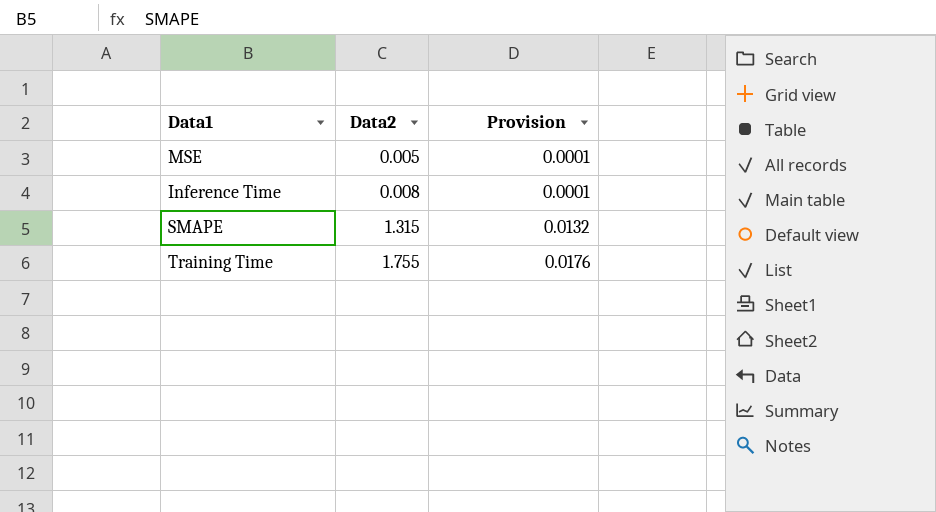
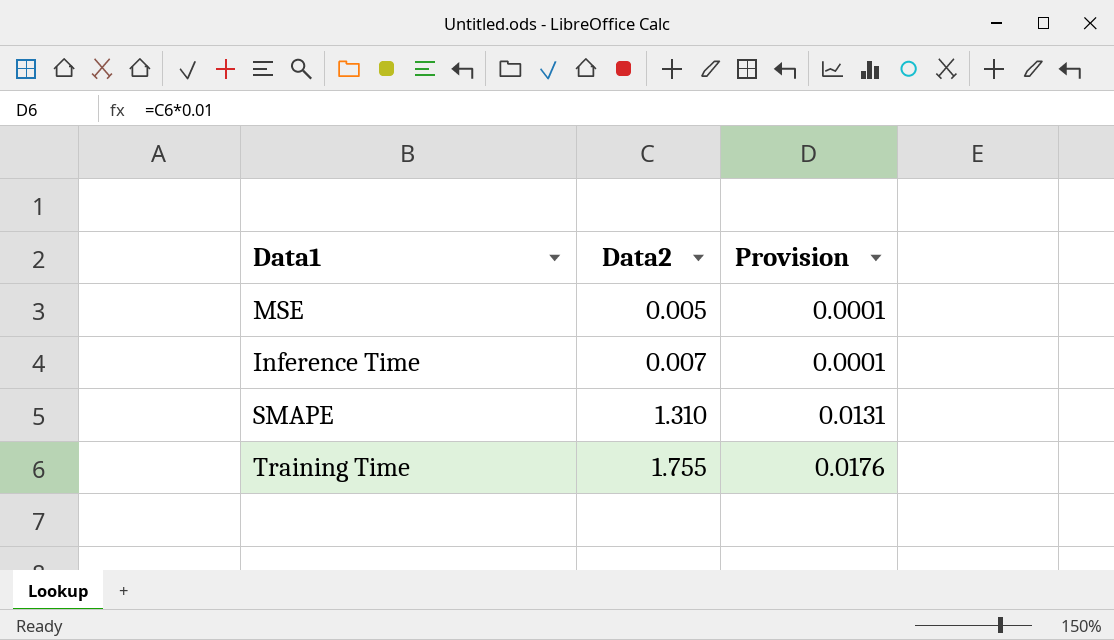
Inference Time | Data2: 0.008 -> 0.007
SMAPE | Data2: 1.315 -> 1.310
SMAPE | Provision: 0.0132 -> 0.0131

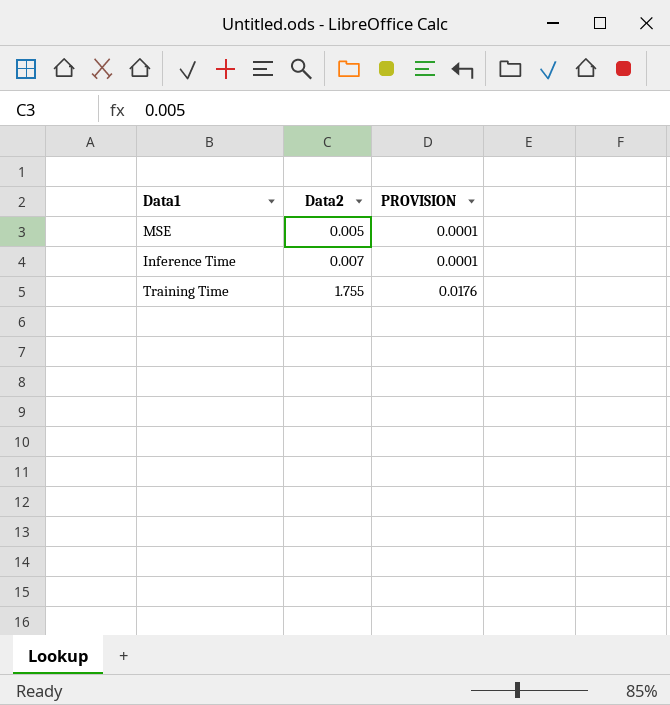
column name: Provision -> PROVISION
row SMAPE: 1.310 | 0.0131 -> none

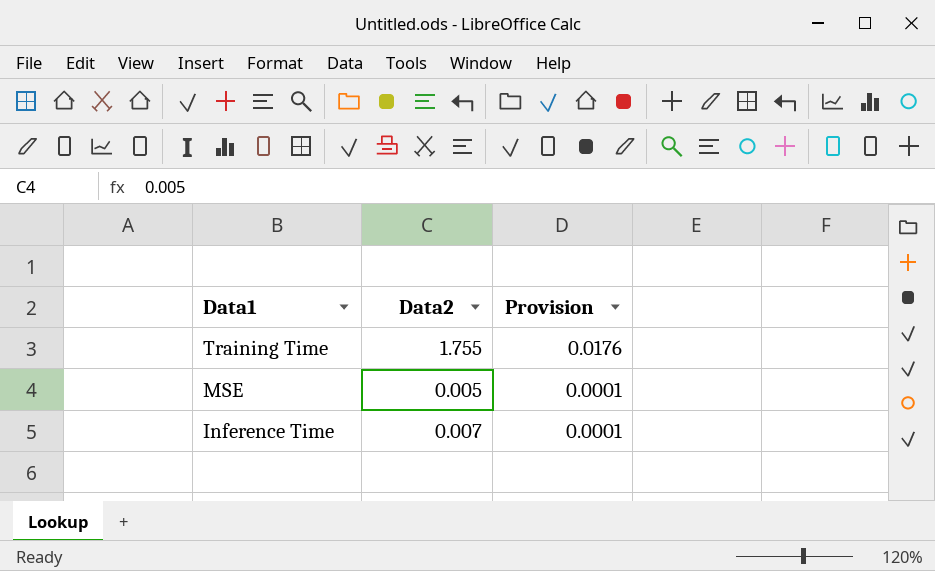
row order: Data2 ascending -> Data1 descending
column name: PROVISION -> Provision

